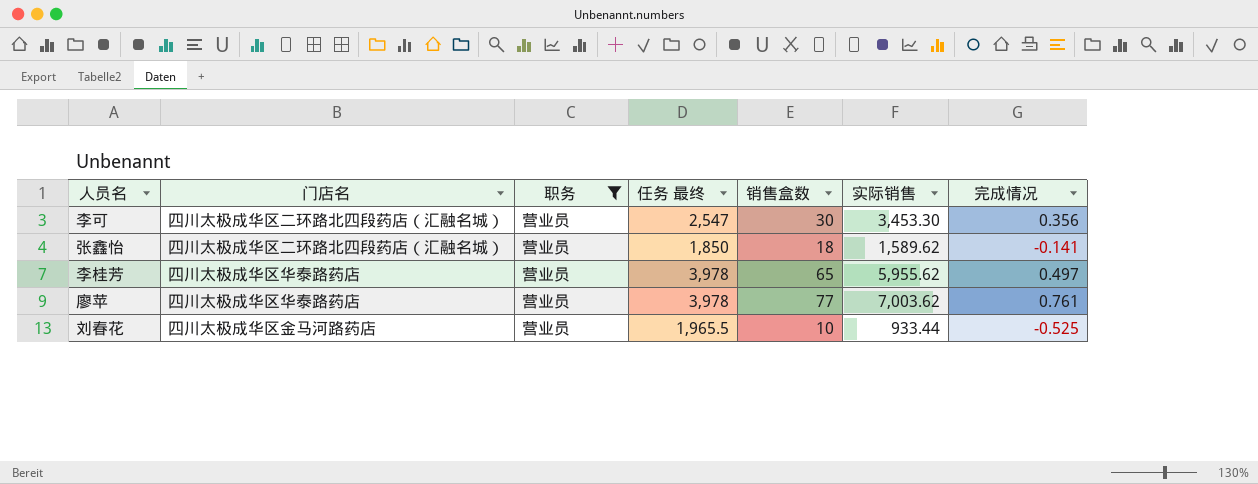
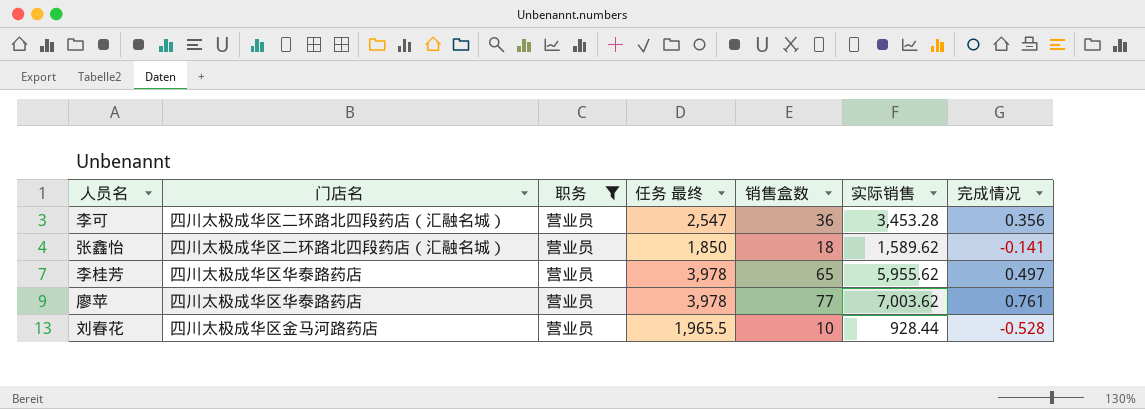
李可 | 销售盒数: 30 -> 36
李可 | 实际销售: 3,453.30 -> 3,453.28
刘春花 | 实际销售: 933.44 -> 928.44
刘春花 | 完成情况: -0.525 -> -0.528

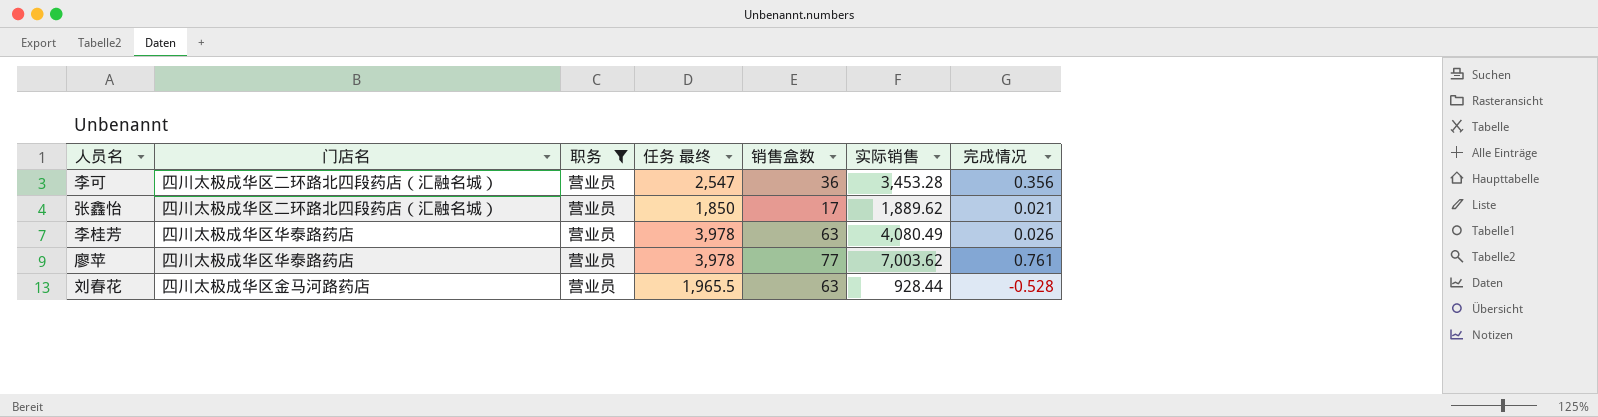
张鑫怡 | 销售盒数: 18 -> 17
张鑫怡 | 实际销售: 1,589.62 -> 1,889.62
张鑫怡 | 完成情况: -0.141 -> 0.021
李桂芳 | 销售盒数: 65 -> 63
李桂芳 | 实际销售: 5,955.62 -> 4,080.49
李桂芳 | 完成情况: 0.497 -> 0.026
刘春花 | 销售盒数: 10 -> 63

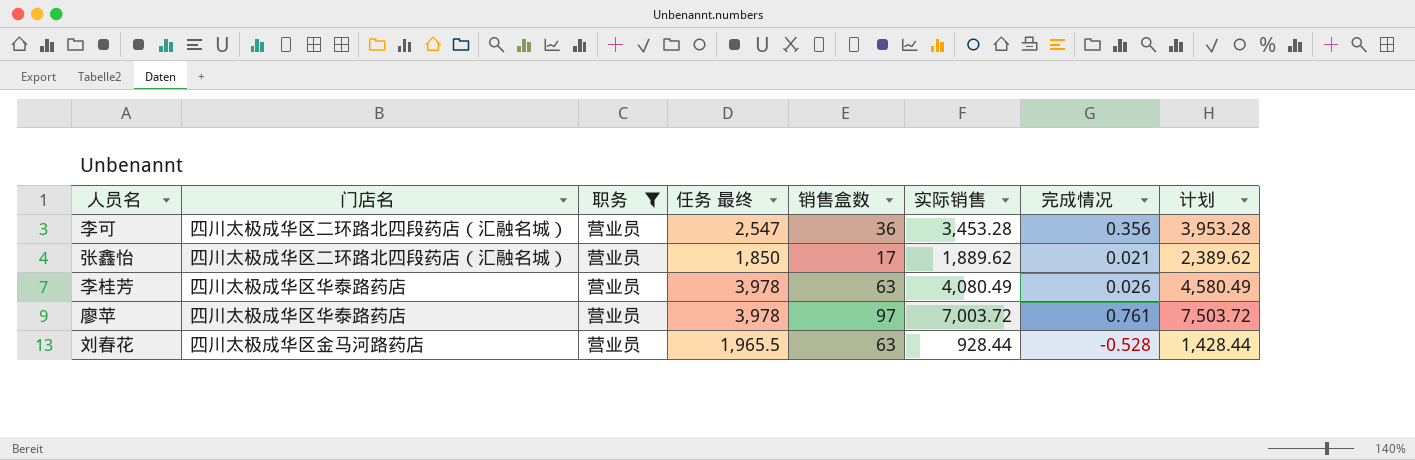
column 计划 | formula: none -> [实际销售] + 500
廖苹 | 销售盒数: 77 -> 97
廖苹 | 实际销售: 7,003.62 -> 7,003.72

